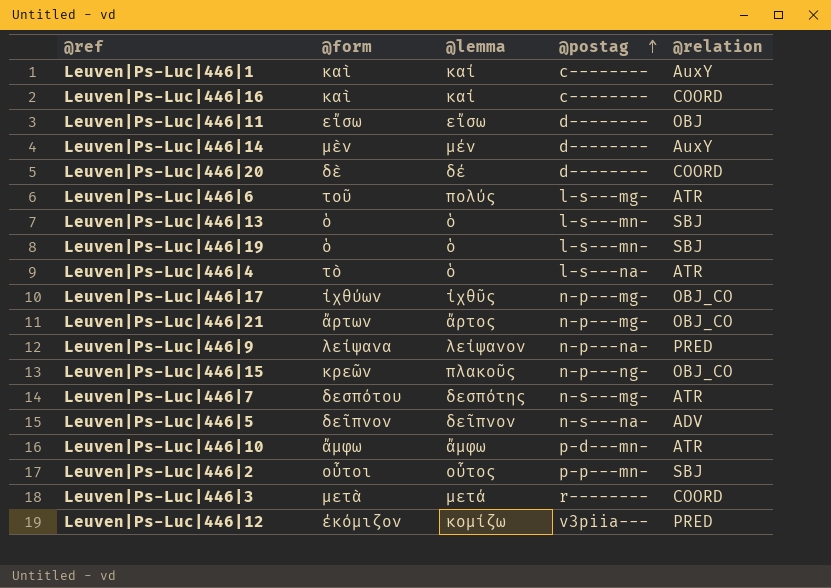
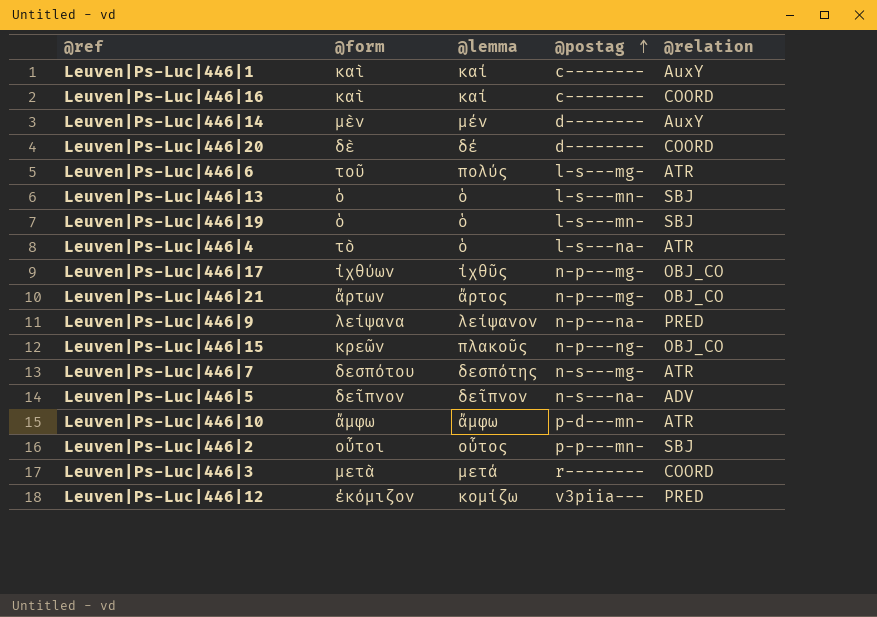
row Leuven|Ps-Luc|446|11: εἴσω | εἴσω | d-------- | OBJ -> none

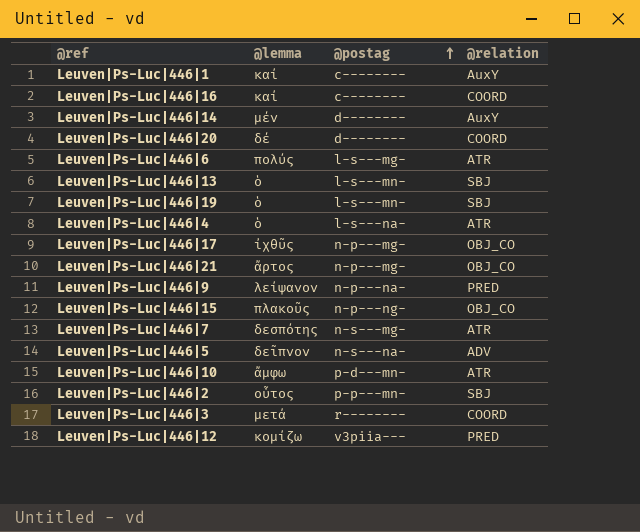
column @form | position: 2 -> none

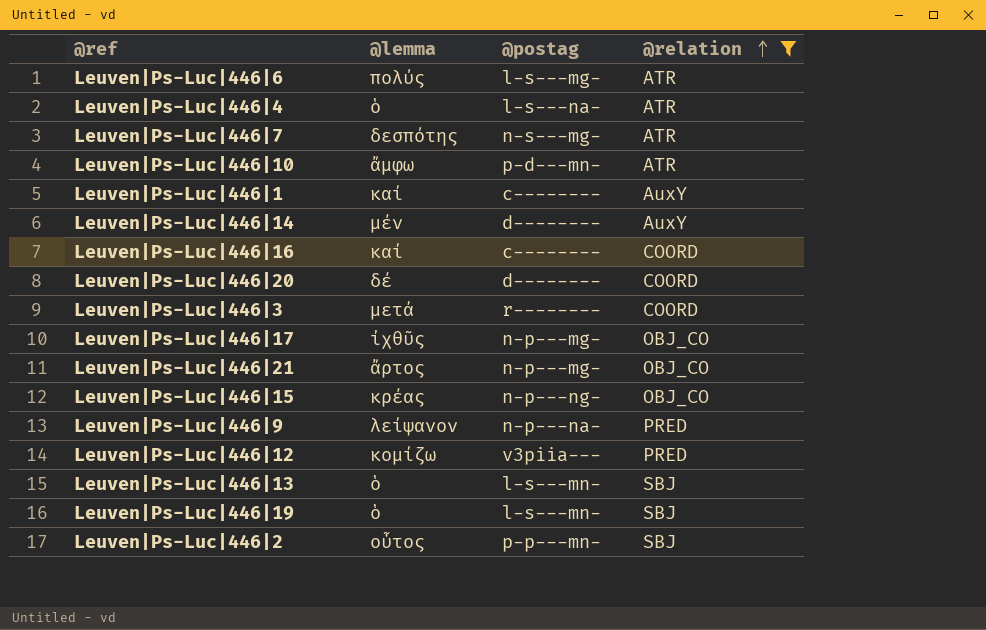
filter: none -> @relation != ADV
row order: @postag ascending -> @relation ascending
Leuven|Ps-Luc|446|15 | @lemma: πλακοῦς -> κρέας

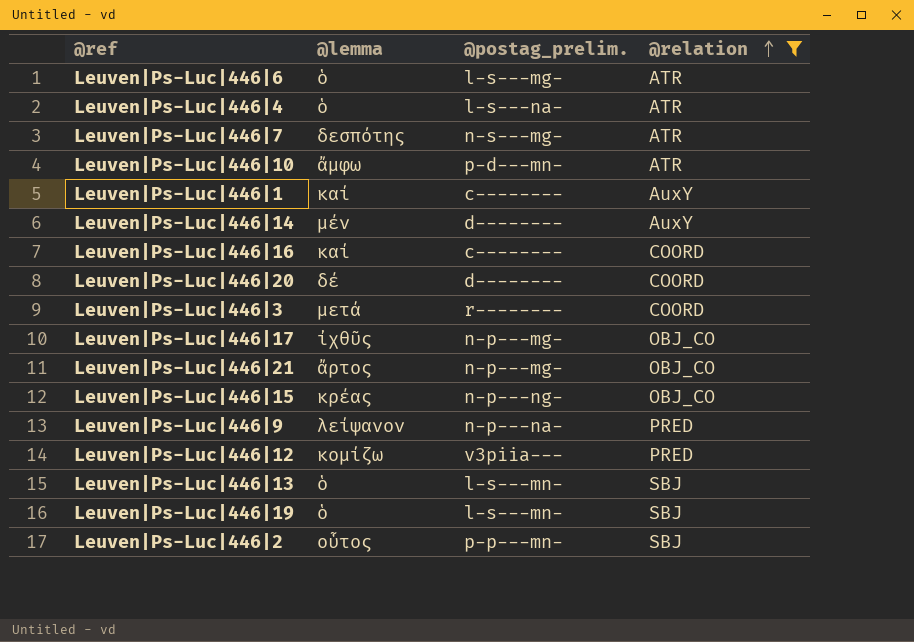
column name: @postag -> @postag_prelim.
Leuven|Ps-Luc|446|6 | @lemma: πολύς -> ὁ

